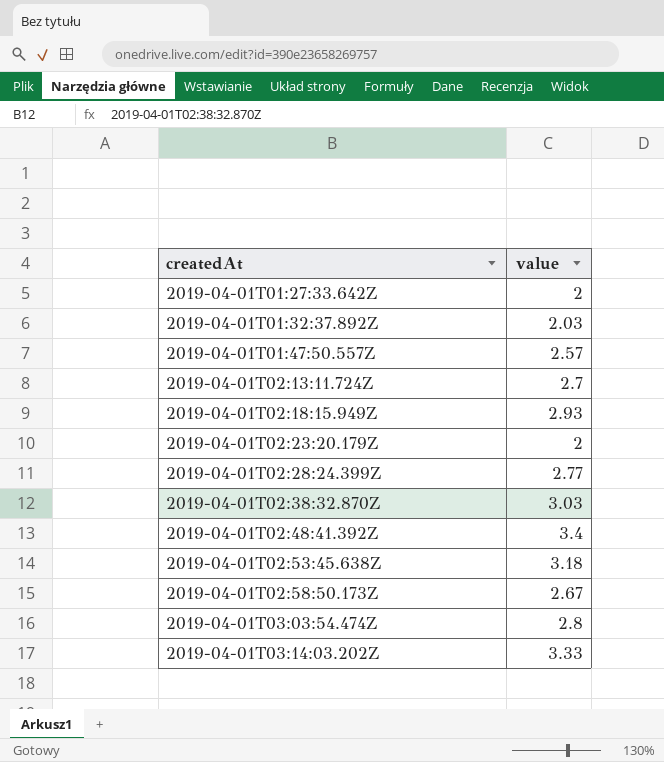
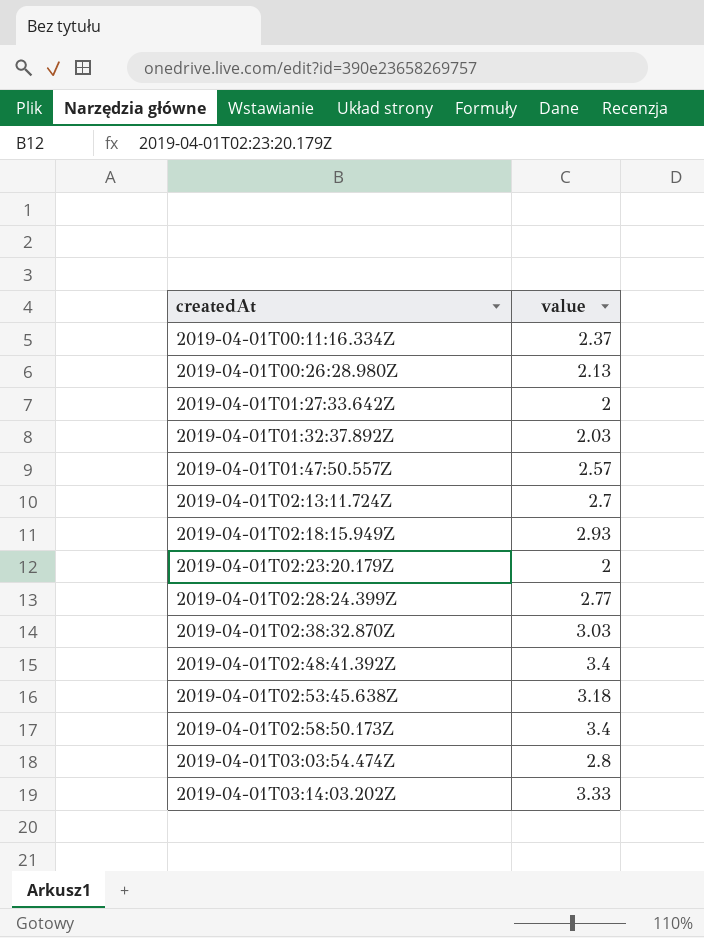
row 2019-04-01T00:11:16.334Z: none -> 2.37
row 2019-04-01T00:26:28.980Z: none -> 2.13
2019-04-01T02:58:50.173Z | value: 2.67 -> 3.4

